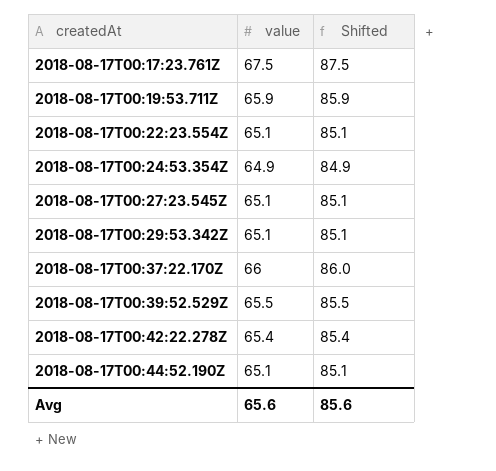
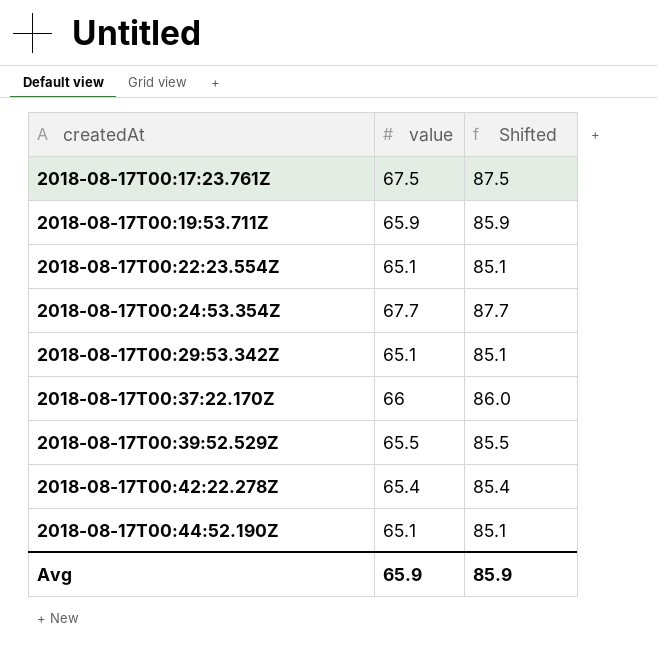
row 2018-08-17T00:27:23.545Z: 65.1 | 85.1 -> none
2018-08-17T00:24:53.354Z | value: 64.9 -> 67.7
2018-08-17T00:24:53.354Z | Shifted: 84.9 -> 87.7
Avg | value: 65.6 -> 65.9
Avg | Shifted: 85.6 -> 85.9

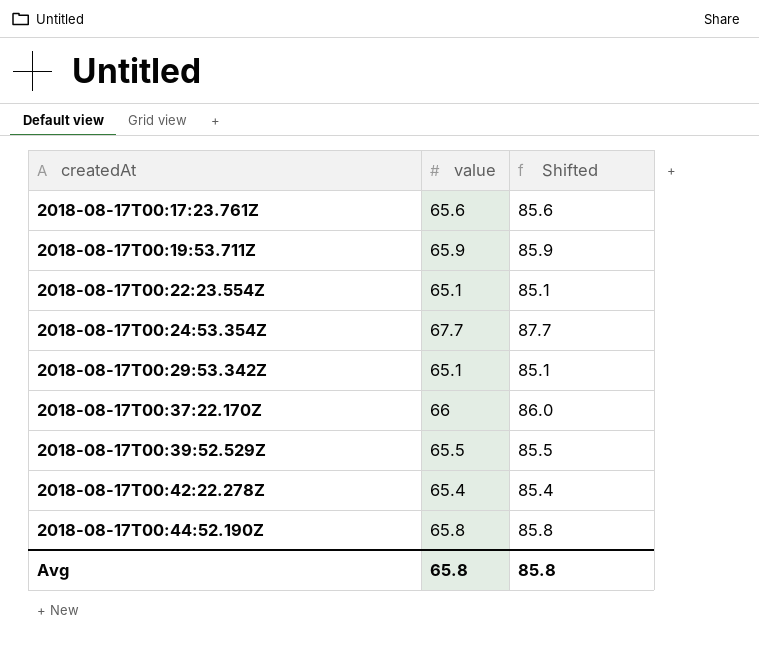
2018-08-17T00:17:23.761Z | value: 67.5 -> 65.6
2018-08-17T00:17:23.761Z | Shifted: 87.5 -> 85.6
2018-08-17T00:44:52.190Z | value: 65.1 -> 65.8
2018-08-17T00:44:52.190Z | Shifted: 85.1 -> 85.8
Avg | value: 65.9 -> 65.8
Avg | Shifted: 85.9 -> 85.8

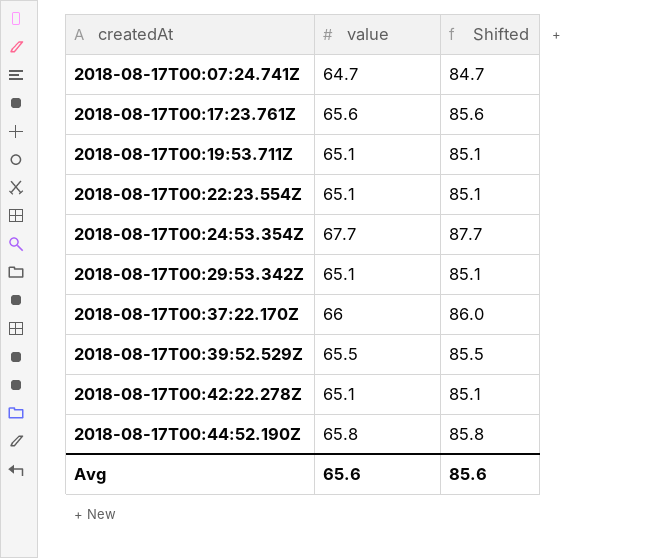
row 2018-08-17T00:07:24.741Z: none -> 64.7 | 84.7
2018-08-17T00:19:53.711Z | value: 65.9 -> 65.1
2018-08-17T00:19:53.711Z | Shifted: 85.9 -> 85.1
2018-08-17T00:42:22.278Z | value: 65.4 -> 65.1
2018-08-17T00:42:22.278Z | Shifted: 85.4 -> 85.1
Avg | value: 65.8 -> 65.6
Avg | Shifted: 85.8 -> 85.6

